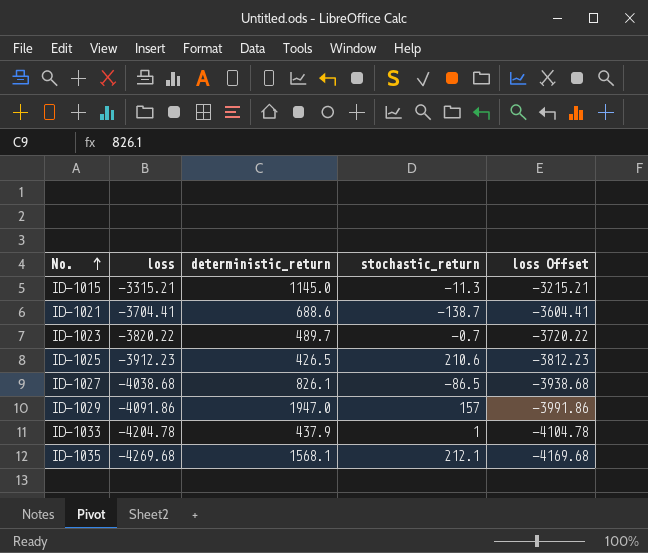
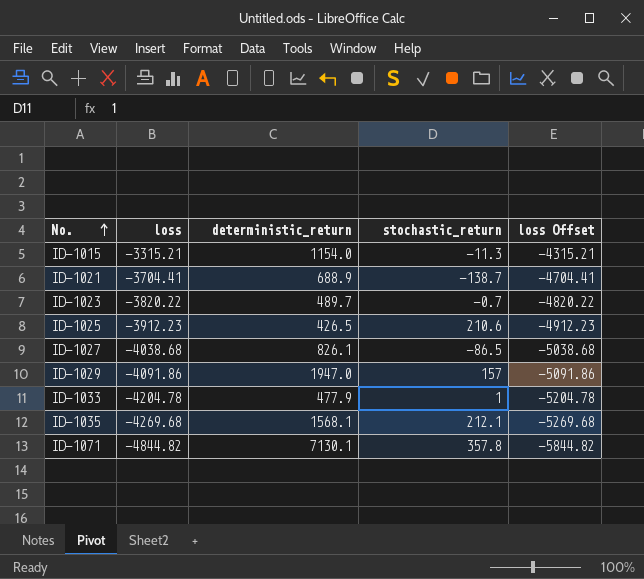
column loss Offset | formula: [loss] + 100 -> [loss] - 1000
ID-1015 | deterministic_return: 1145.0 -> 1154.0
ID-1021 | deterministic_return: 688.6 -> 688.9
ID-1033 | deterministic_return: 437.9 -> 477.9
row ID-1071: none -> -4844.82 | 7130.1 | 357.8 | -5844.82

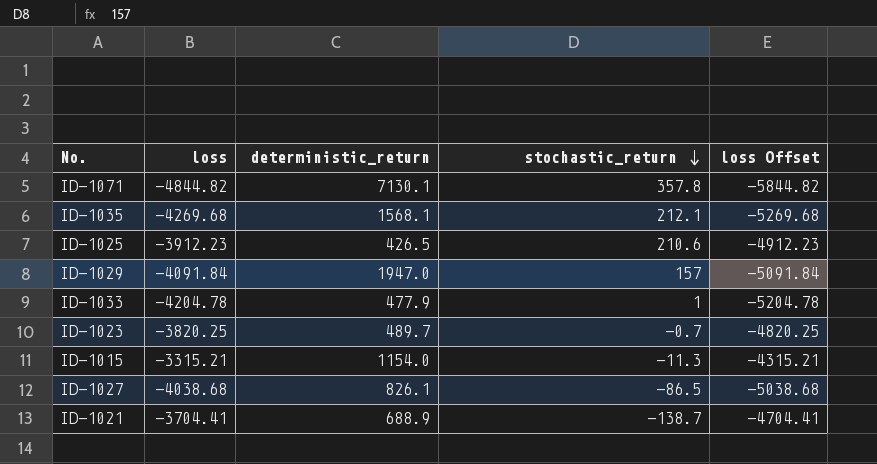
row order: No. ascending -> stochastic_return descending
ID-1029 | loss: -4091.86 -> -4091.84
ID-1029 | loss Offset: -5091.86 -> -5091.84
ID-1023 | loss: -3820.22 -> -3820.25
ID-1023 | loss Offset: -4820.22 -> -4820.25

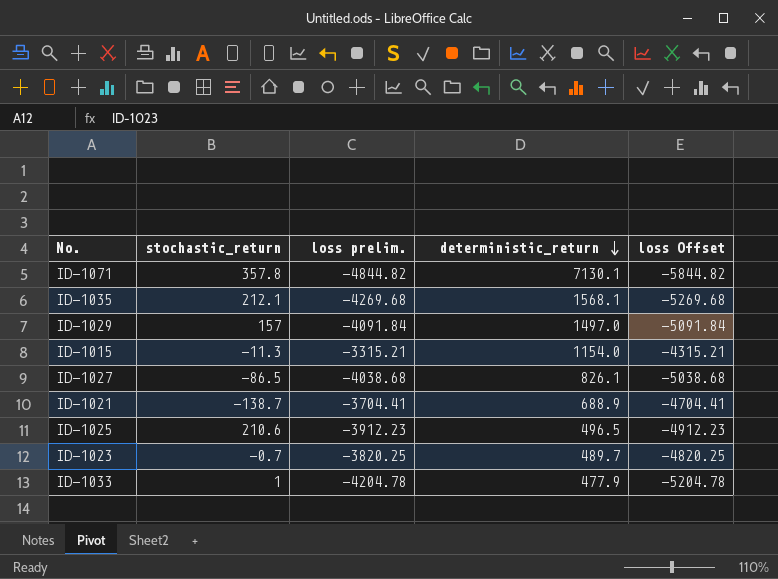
row order: stochastic_return descending -> deterministic_return descending
column stochastic_return | position: 4 -> 2
column name: loss -> loss prelim.
ID-1029 | deterministic_return: 1947.0 -> 1497.0
ID-1025 | deterministic_return: 426.5 -> 496.5

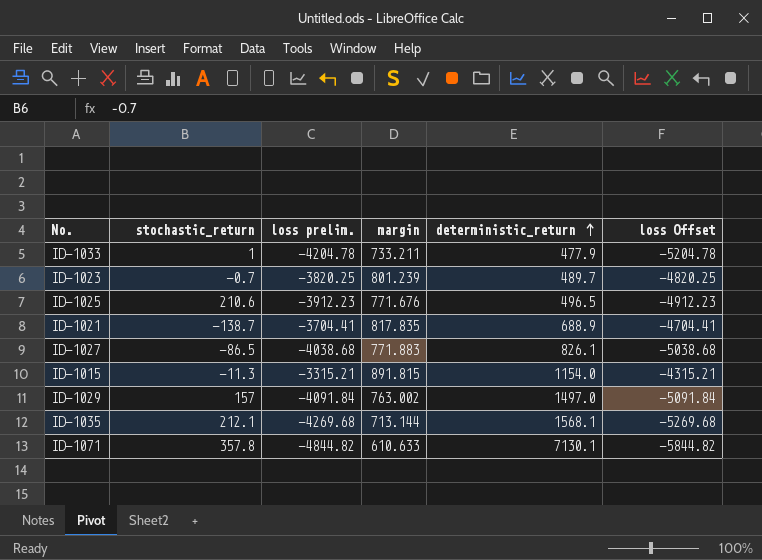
row order: deterministic_return descending -> deterministic_return ascending
column margin | position: none -> 4

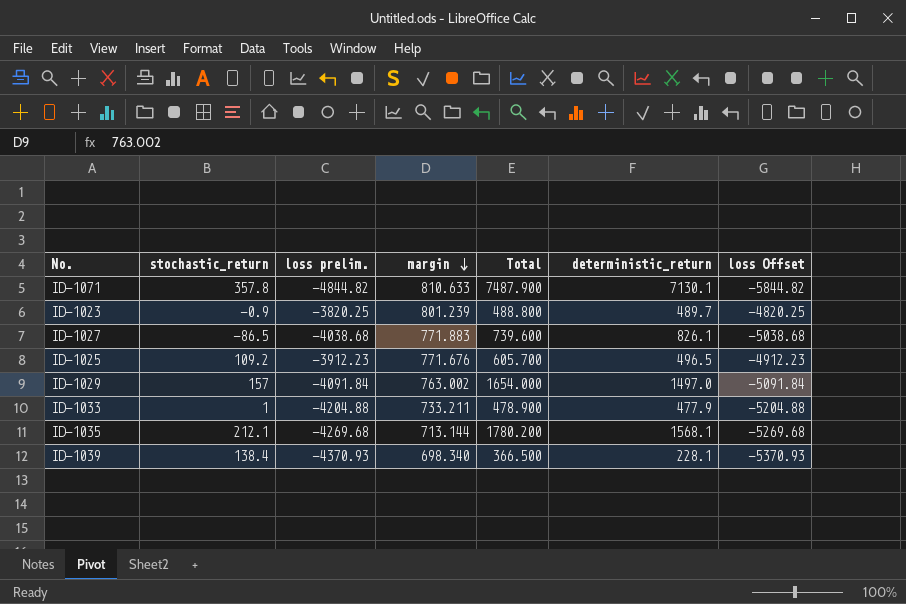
row order: deterministic_return ascending -> margin descending
column Total | formula: none -> [stochastic_return] + [deterministic_return]
row ID-1021: -138.7 | -3704.41 | 817.835 | 688.9 | -4704.41 -> none
row ID-1015: -11.3 | -3315.21 | 891.815 | 1154.0 | -4315.21 -> none
ID-1071 | margin: 610.633 -> 810.633
ID-1023 | stochastic_return: -0.7 -> -0.9
ID-1025 | stochastic_return: 210.6 -> 109.2
ID-1033 | loss prelim.: -4204.78 -> -4204.88
ID-1033 | loss Offset: -5204.78 -> -5204.88
row ID-1039: none -> 138.4 | -4370.93 | 698.340 | 366.500 | 228.1 | -5370.93

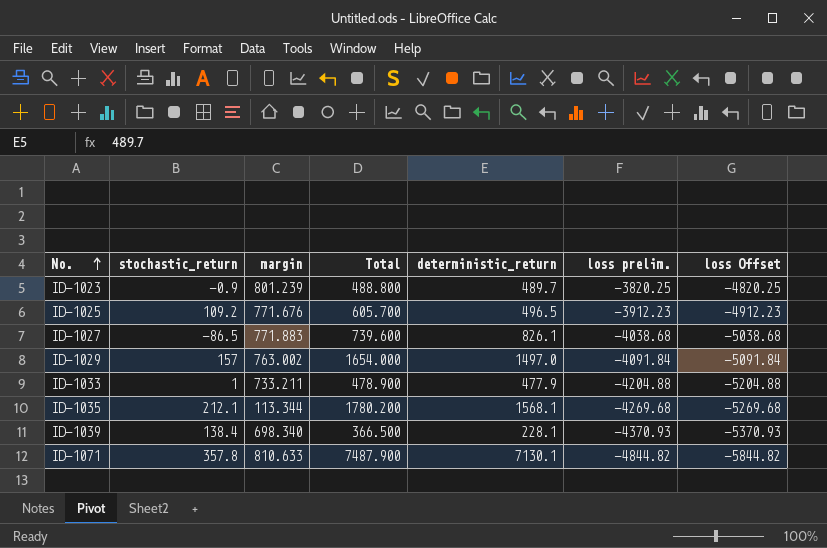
row order: margin descending -> No. ascending
column loss prelim. | position: 3 -> 6
ID-1035 | margin: 713.144 -> 113.344

